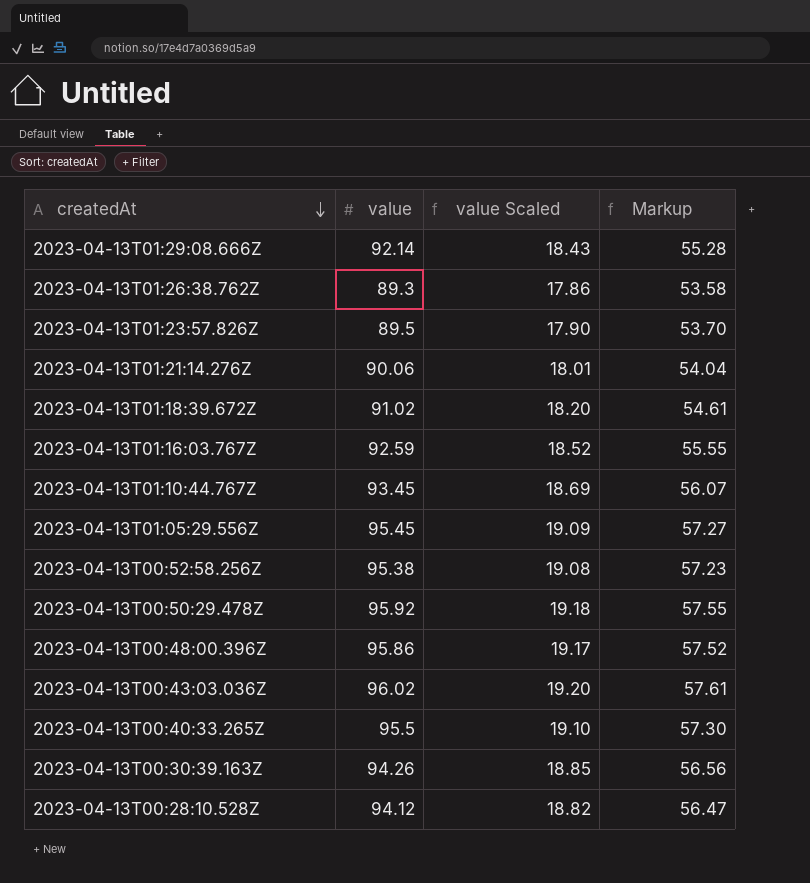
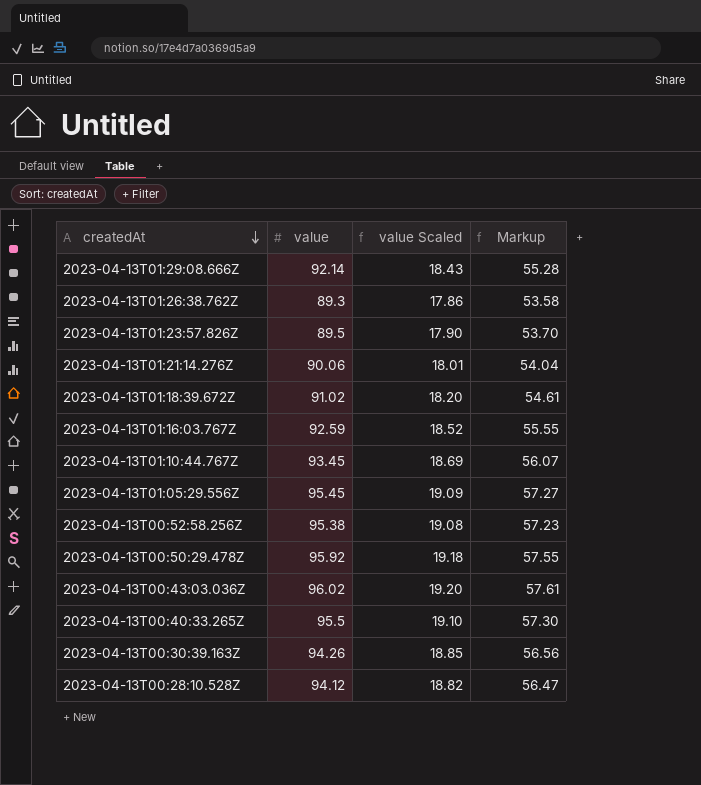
row 2023-04-13T00:48:00.396Z: 95.86 | 19.17 | 57.52 -> none

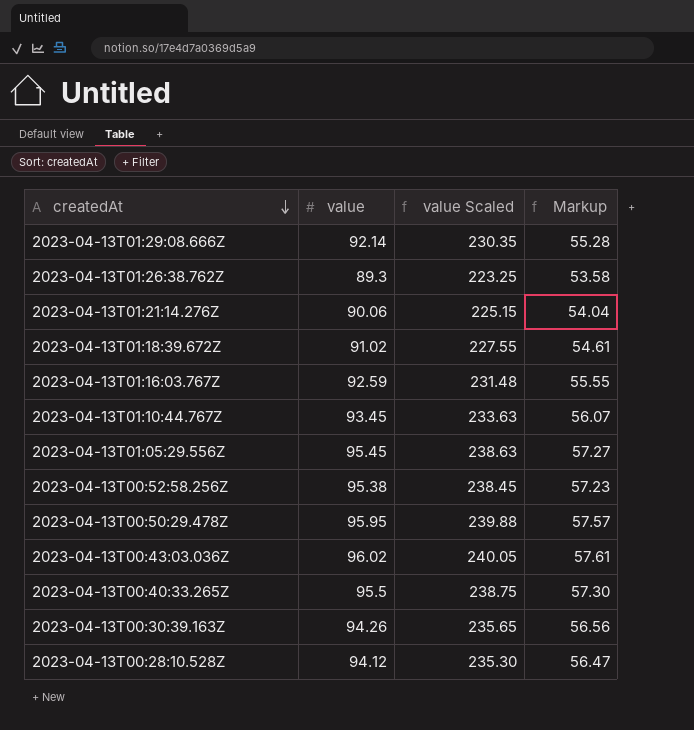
column value Scaled | formula: [value] * 0.2 -> [value] * 2.5
row 2023-04-13T01:23:57.826Z: 89.5 | 17.90 | 53.70 -> none
2023-04-13T00:50:29.478Z | value: 95.92 -> 95.95
2023-04-13T00:50:29.478Z | Markup: 57.55 -> 57.57

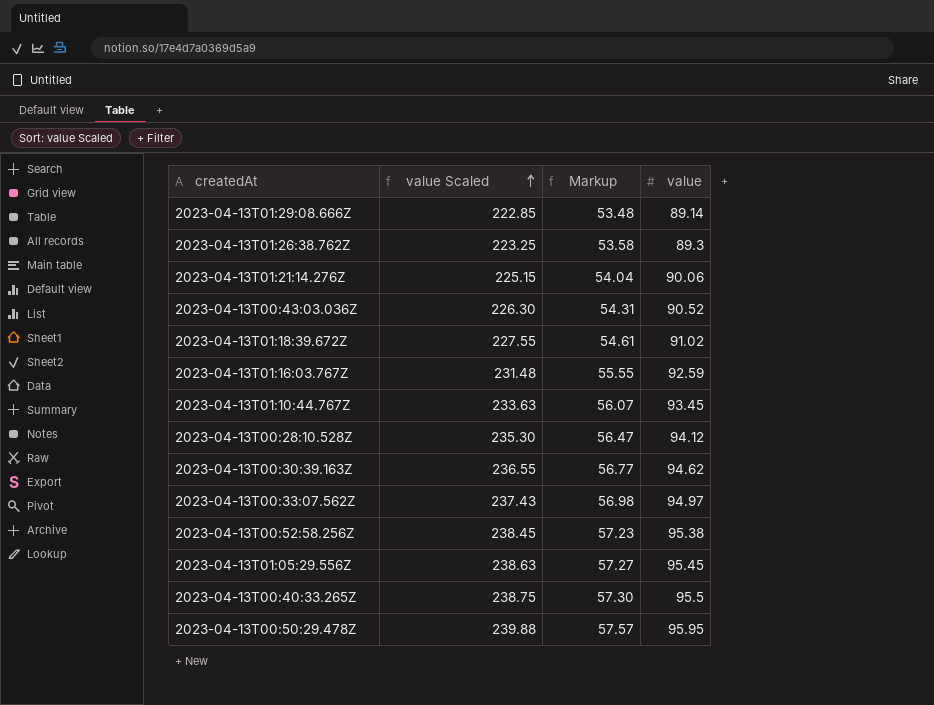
row order: createdAt descending -> value Scaled ascending
column value | position: 2 -> 4
2023-04-13T01:29:08.666Z | value Scaled: 230.35 -> 222.85
2023-04-13T01:29:08.666Z | Markup: 55.28 -> 53.48
2023-04-13T01:29:08.666Z | value: 92.14 -> 89.14
2023-04-13T00:43:03.036Z | value Scaled: 240.05 -> 226.30
2023-04-13T00:43:03.036Z | Markup: 57.61 -> 54.31
2023-04-13T00:43:03.036Z | value: 96.02 -> 90.52
2023-04-13T00:30:39.163Z | value Scaled: 235.65 -> 236.55
2023-04-13T00:30:39.163Z | Markup: 56.56 -> 56.77
2023-04-13T00:30:39.163Z | value: 94.26 -> 94.62
row 2023-04-13T00:33:07.562Z: none -> 237.43 | 56.98 | 94.97

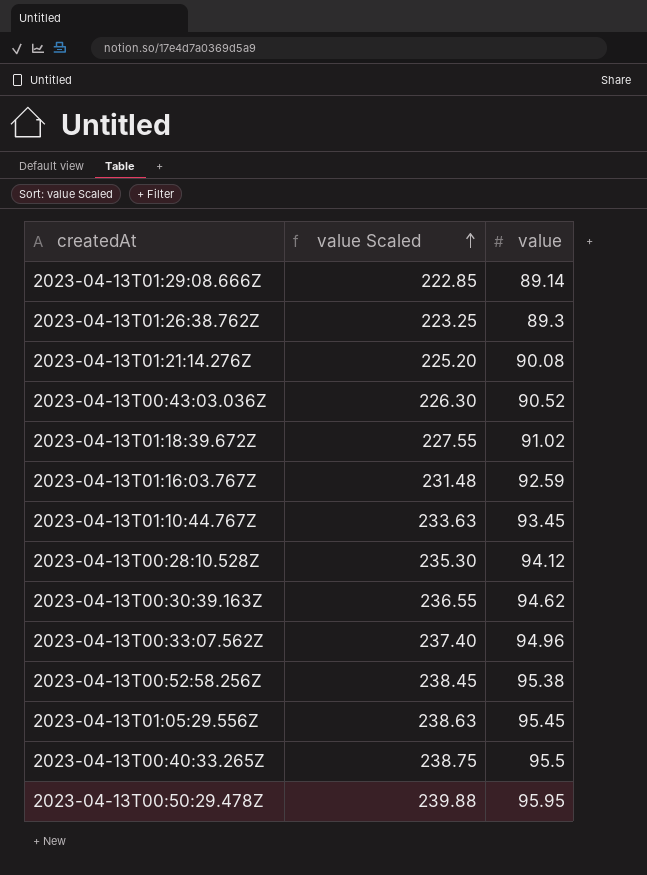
column Markup | formula: [value] * 0.6 -> none
2023-04-13T01:21:14.276Z | value Scaled: 225.15 -> 225.20
2023-04-13T01:21:14.276Z | value: 90.06 -> 90.08
2023-04-13T00:33:07.562Z | value Scaled: 237.43 -> 237.40
2023-04-13T00:33:07.562Z | value: 94.97 -> 94.96

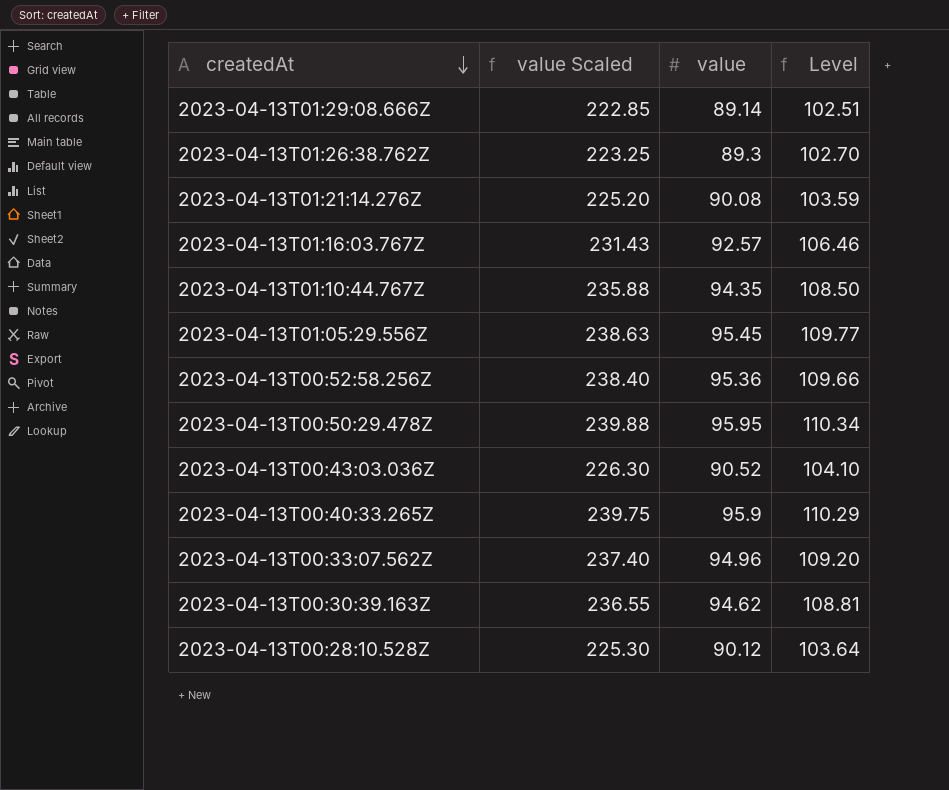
row order: value Scaled ascending -> createdAt descending
column Level | formula: none -> [value] * 1.15
row 2023-04-13T01:18:39.672Z: 227.55 | 91.02 -> none
2023-04-13T01:16:03.767Z | value Scaled: 231.48 -> 231.43
2023-04-13T01:16:03.767Z | value: 92.59 -> 92.57
2023-04-13T01:10:44.767Z | value Scaled: 233.63 -> 235.88
2023-04-13T01:10:44.767Z | value: 93.45 -> 94.35
2023-04-13T00:52:58.256Z | value Scaled: 238.45 -> 238.40
2023-04-13T00:52:58.256Z | value: 95.38 -> 95.36
2023-04-13T00:40:33.265Z | value Scaled: 238.75 -> 239.75
2023-04-13T00:40:33.265Z | value: 95.5 -> 95.9
2023-04-13T00:28:10.528Z | value Scaled: 235.30 -> 225.30
2023-04-13T00:28:10.528Z | value: 94.12 -> 90.12

